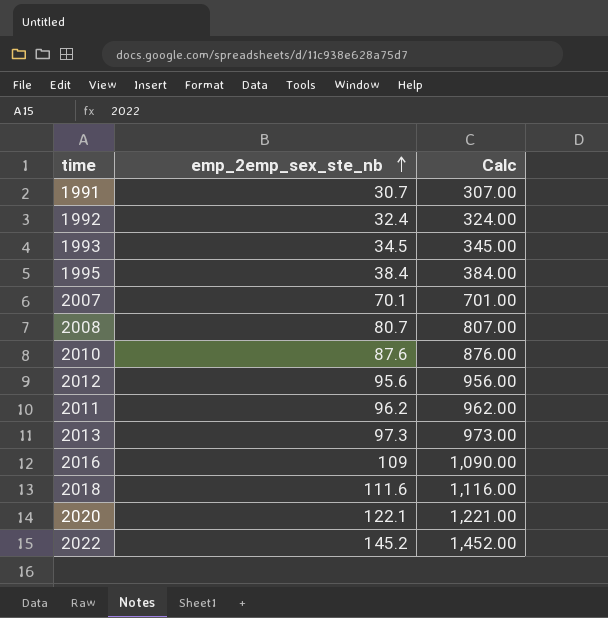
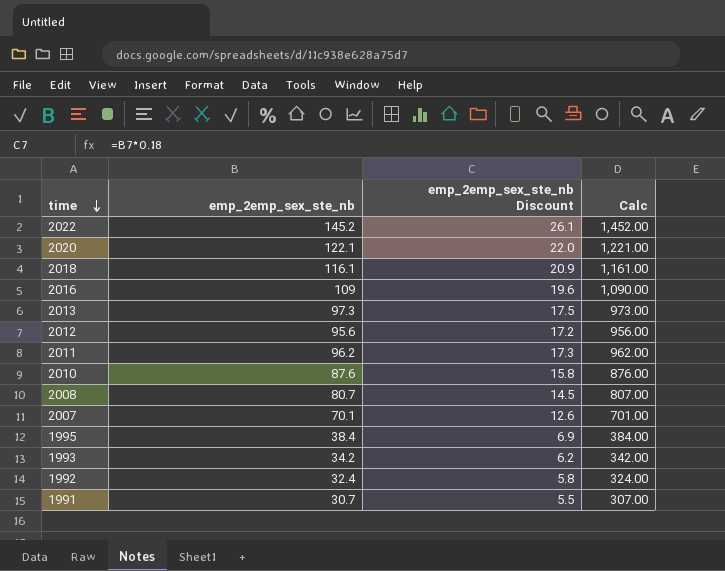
row order: emp_2emp_sex_ste_nb ascending -> time descending
column emp_2emp_sex_ste_nb Discount | formula: none -> [emp_2emp_sex_ste_nb] * 0.18
2018 | emp_2emp_sex_ste_nb: 111.6 -> 116.1
2018 | Calc: 1,116.00 -> 1,161.00
1993 | emp_2emp_sex_ste_nb: 34.5 -> 34.2
1993 | Calc: 345.00 -> 342.00

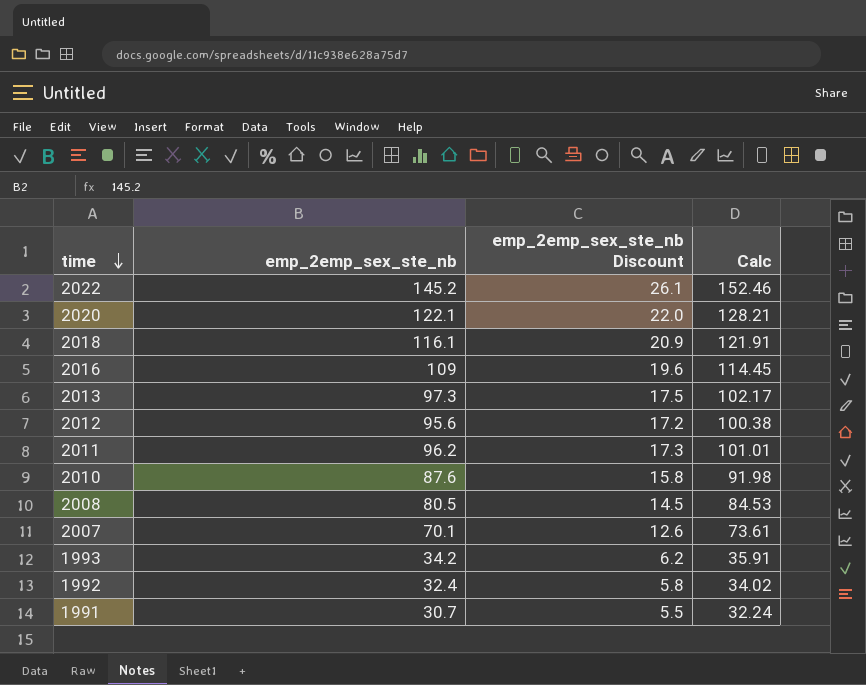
column Calc | formula: [emp_2emp_sex_ste_nb] * 10 -> [emp_2emp_sex_ste_nb] * 1.05
row 1995: 38.4 | 6.9 | 384.00 -> none
2008 | emp_2emp_sex_ste_nb: 80.7 -> 80.5

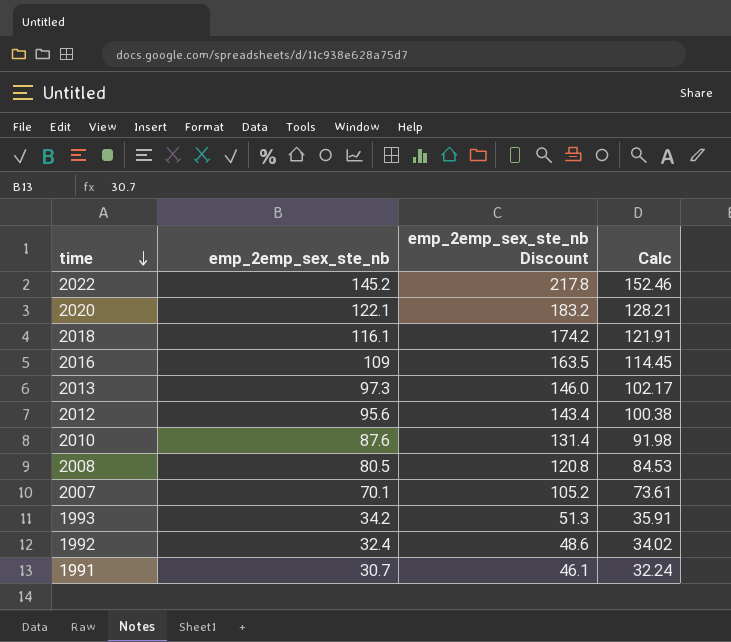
column emp_2emp_sex_ste_nb Discount | formula: [emp_2emp_sex_ste_nb] * 0.18 -> [emp_2emp_sex_ste_nb] * 1.5
row 2011: 96.2 | 17.3 | 101.01 -> none

